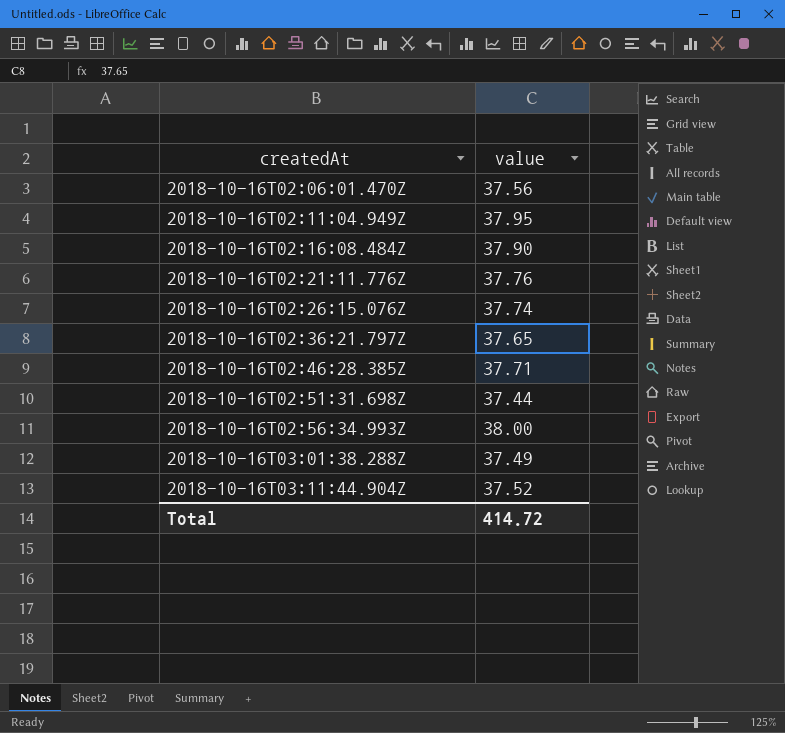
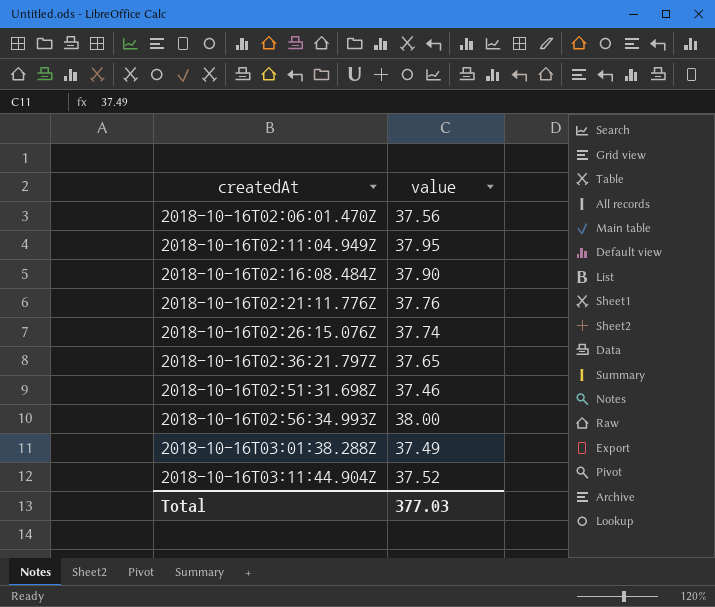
row 2018-10-16T02:46:28.385Z: 37.71 -> none
2018-10-16T02:51:31.698Z | value: 37.44 -> 37.46
Total | value: 414.72 -> 377.03

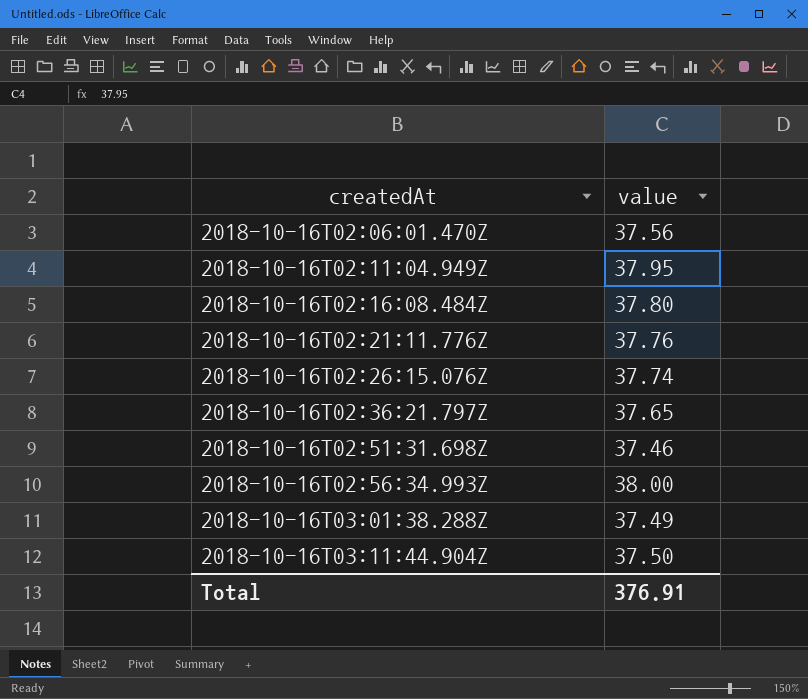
2018-10-16T02:16:08.484Z | value: 37.90 -> 37.80
2018-10-16T03:11:44.904Z | value: 37.52 -> 37.50
Total | value: 377.03 -> 376.91

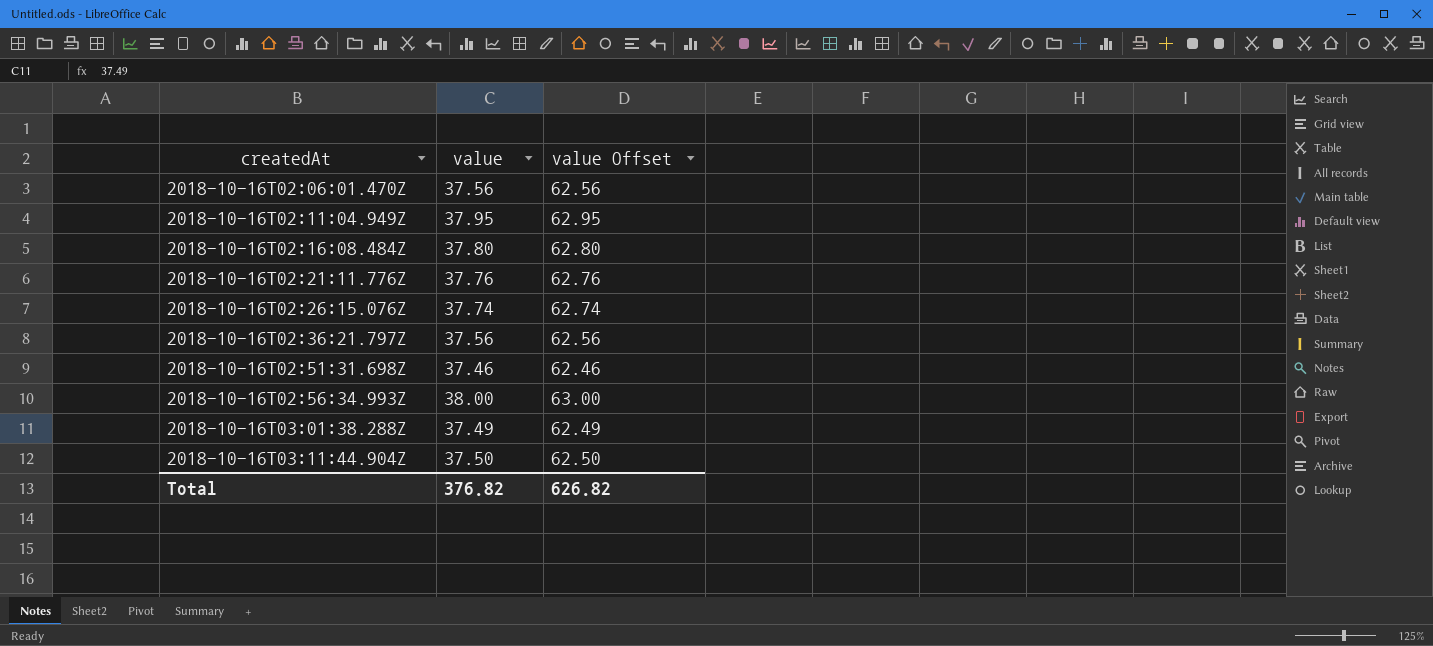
column value Offset | formula: none -> [value] + 25
2018-10-16T02:36:21.797Z | value: 37.65 -> 37.56
Total | value: 376.91 -> 376.82

